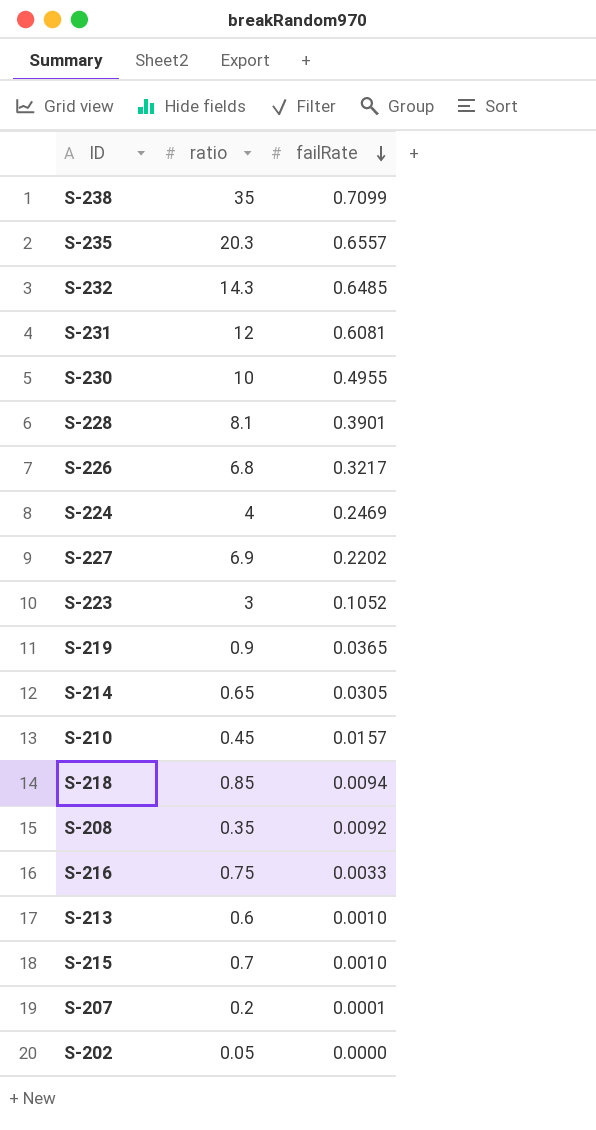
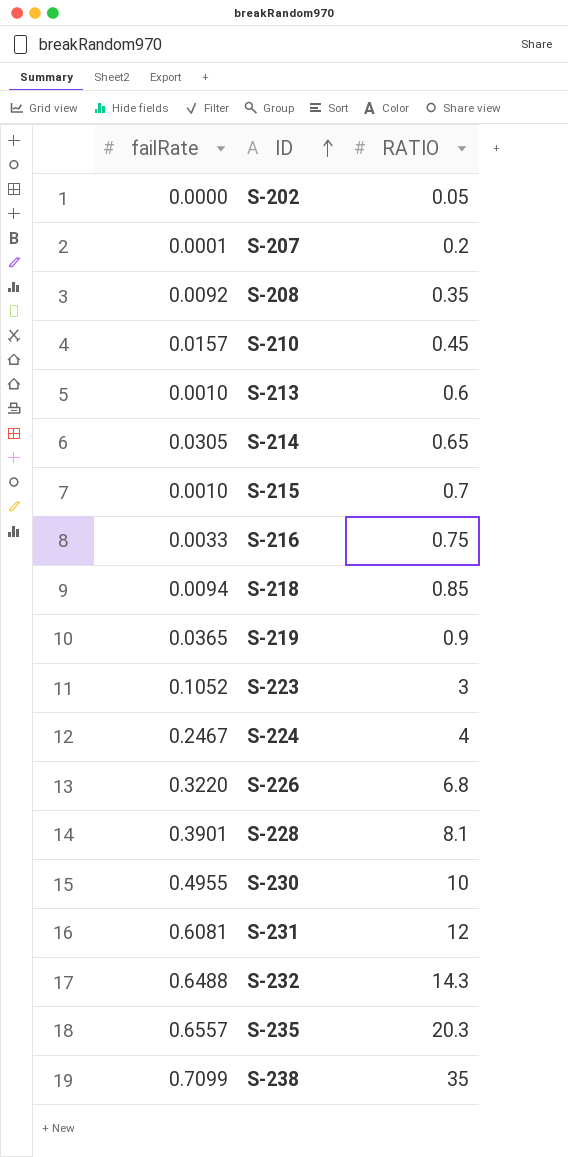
row order: failRate descending -> ID ascending
column failRate | position: 3 -> 1
column name: ratio -> RATIO
row S-227: 6.9 | 0.2202 -> none
S-224 | failRate: 0.2469 -> 0.2467
S-226 | failRate: 0.3217 -> 0.3220
S-232 | failRate: 0.6485 -> 0.6488

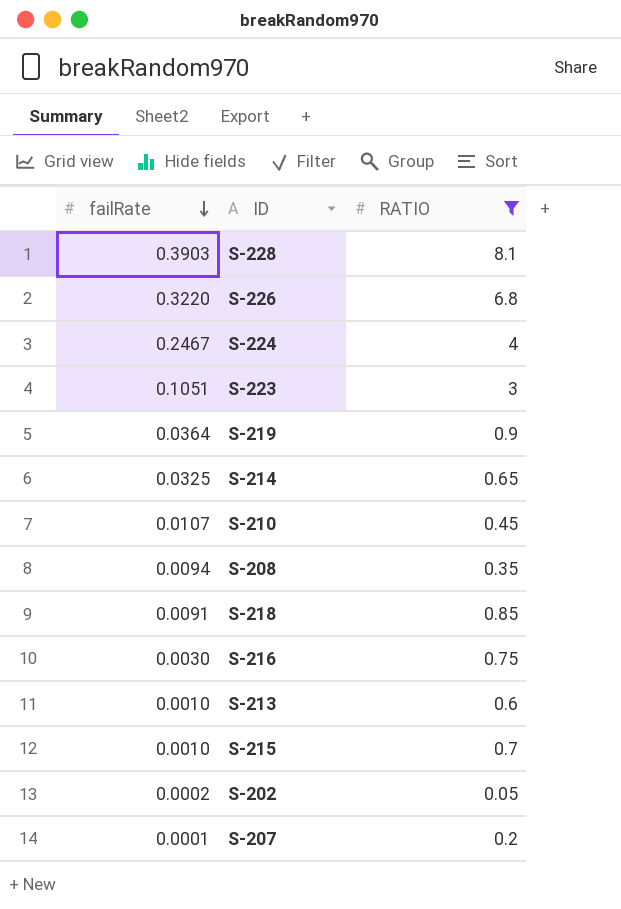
filter: none -> RATIO <= 8.1
row order: ID ascending -> failRate descending
S-228 | failRate: 0.3901 -> 0.3903
S-223 | failRate: 0.1052 -> 0.1051
S-219 | failRate: 0.0365 -> 0.0364
S-214 | failRate: 0.0305 -> 0.0325
S-210 | failRate: 0.0157 -> 0.0107
S-208 | failRate: 0.0092 -> 0.0094
S-218 | failRate: 0.0094 -> 0.0091
S-216 | failRate: 0.0033 -> 0.0030
S-202 | failRate: 0.0000 -> 0.0002

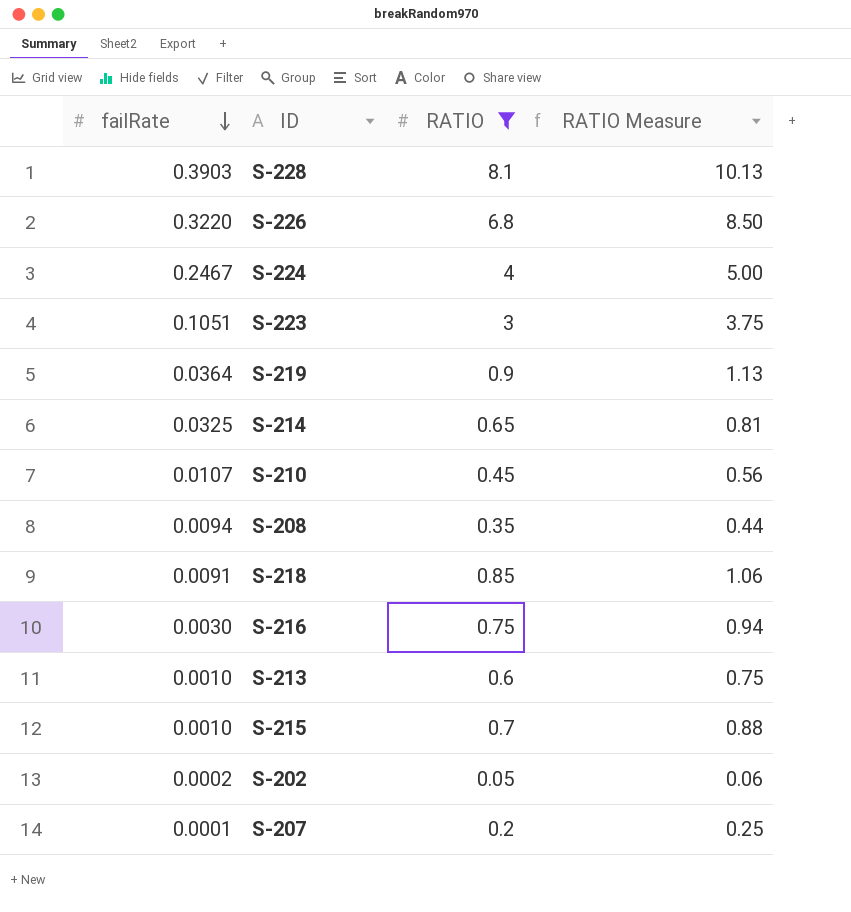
column RATIO Measure | formula: none -> [RATIO] * 1.25

